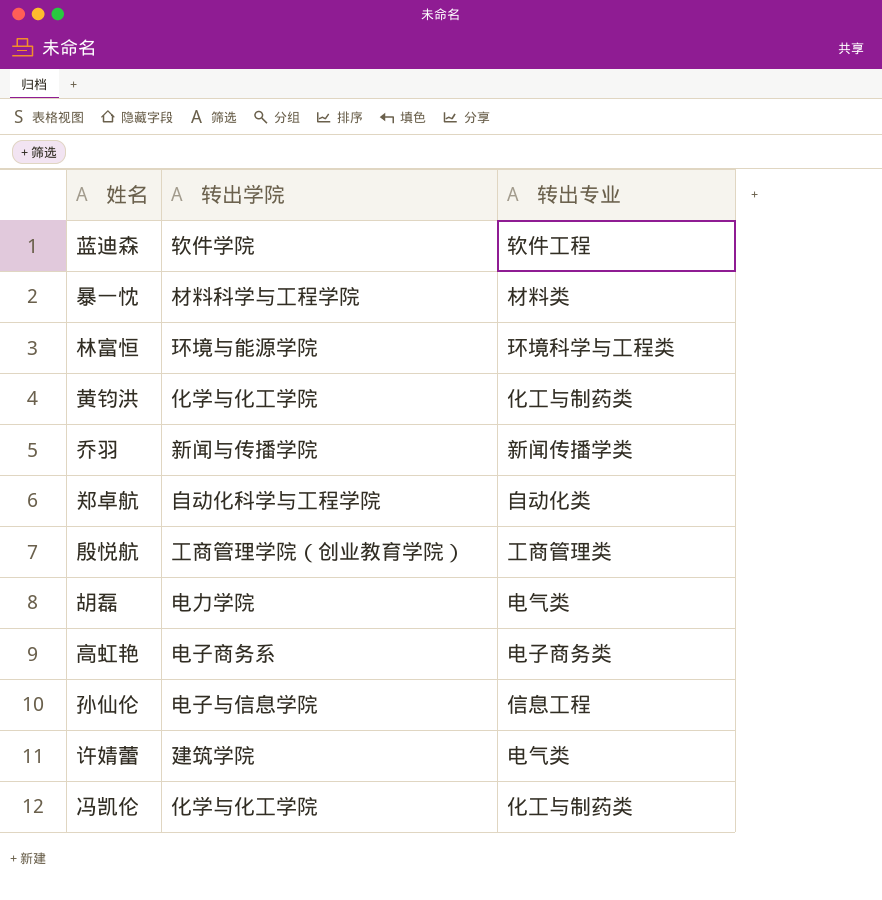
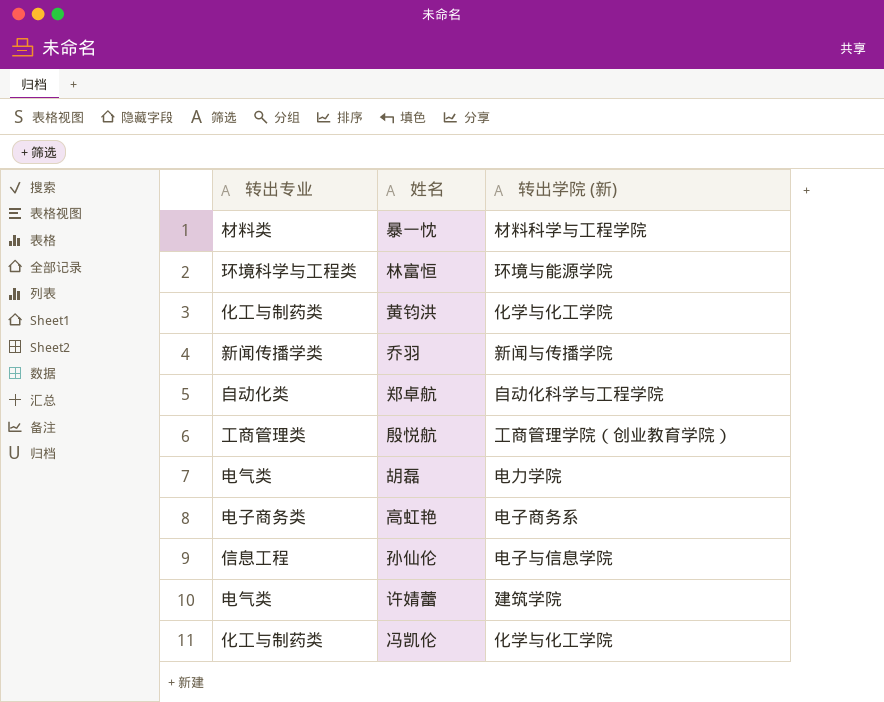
column 转出专业 | position: 3 -> 1
column name: 转出学院 -> 转出学院 (新)
row 蓝迪森: 软件学院 | 软件工程 -> none

